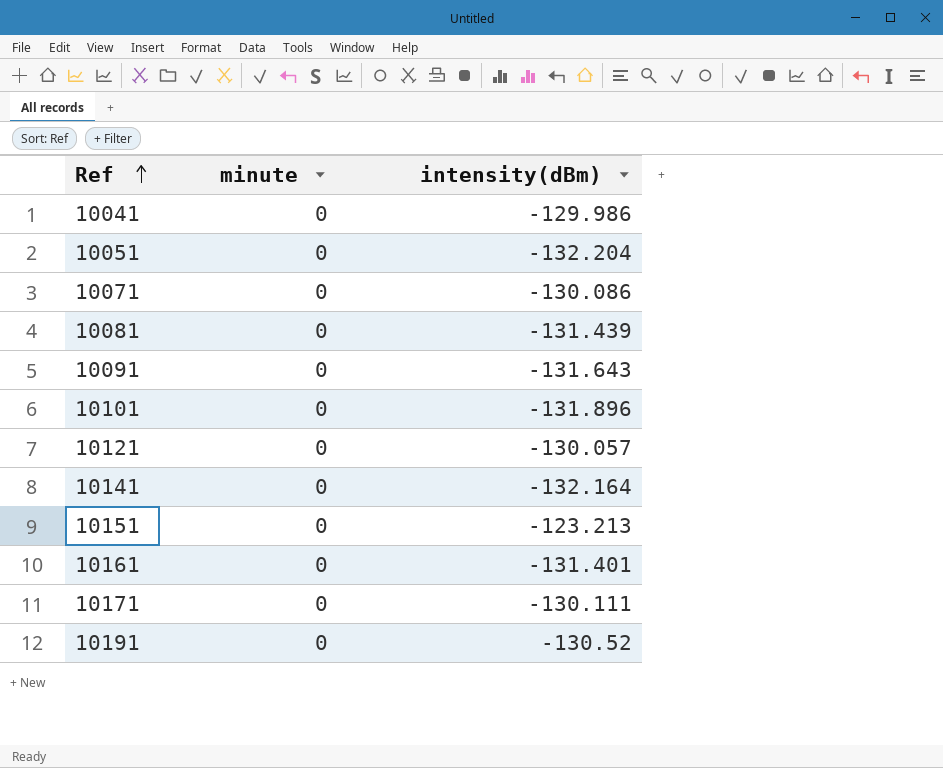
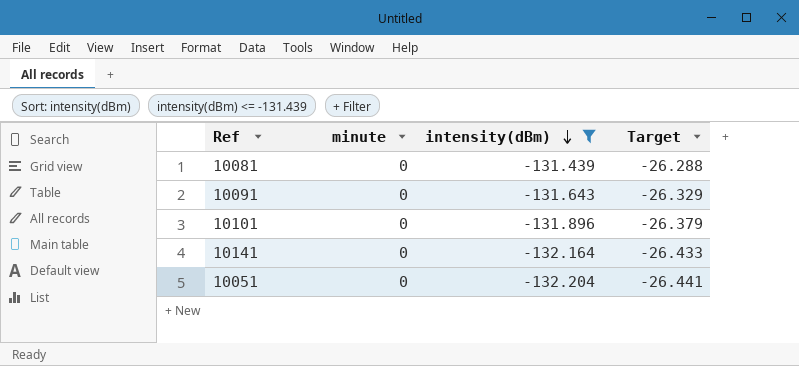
filter: none -> intensity(dBm) <= -131.439
row order: Ref ascending -> intensity(dBm) descending
column Target | formula: none -> [intensity(dBm)] * 0.2

